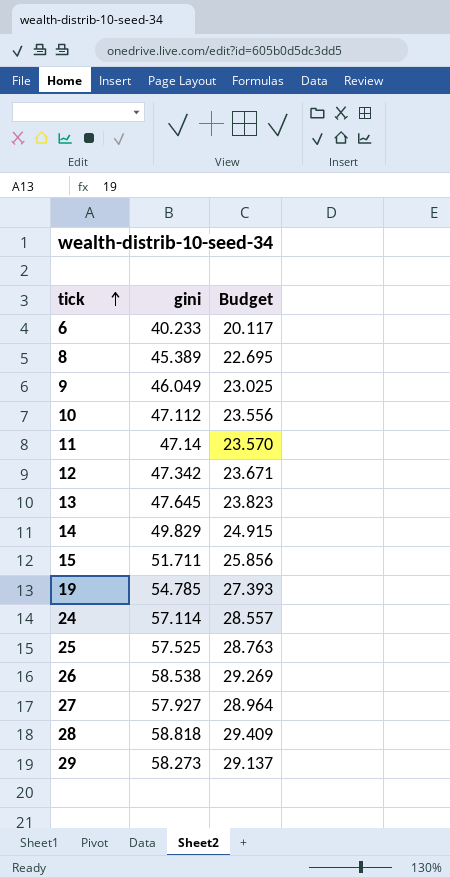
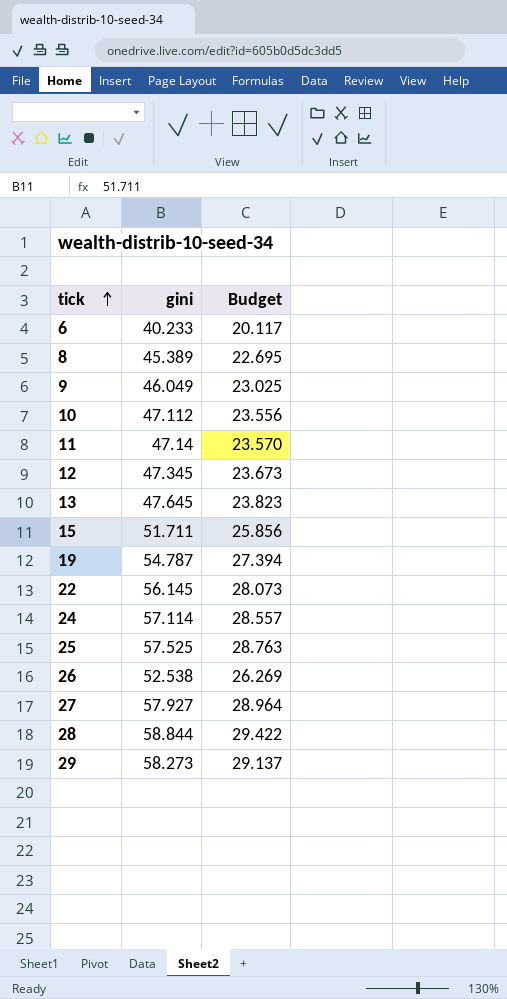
row 14: 49.829 | 24.915 -> none
12 | gini: 47.342 -> 47.345
12 | Budget: 23.671 -> 23.673
19 | gini: 54.785 -> 54.787
19 | Budget: 27.393 -> 27.394
row 22: none -> 56.145 | 28.073
26 | gini: 58.538 -> 52.538
26 | Budget: 29.269 -> 26.269
28 | gini: 58.818 -> 58.844
28 | Budget: 29.409 -> 29.422

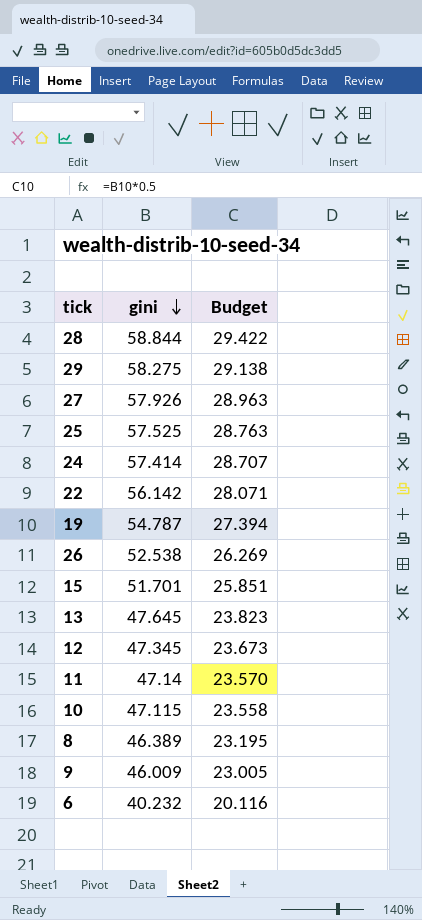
row order: tick ascending -> gini descending
29 | gini: 58.273 -> 58.275
29 | Budget: 29.137 -> 29.138
27 | gini: 57.927 -> 57.926
27 | Budget: 28.964 -> 28.963
24 | gini: 57.114 -> 57.414
24 | Budget: 28.557 -> 28.707
22 | gini: 56.145 -> 56.142
22 | Budget: 28.073 -> 28.071
15 | gini: 51.711 -> 51.701
15 | Budget: 25.856 -> 25.851
10 | gini: 47.112 -> 47.115
10 | Budget: 23.556 -> 23.558
8 | gini: 45.389 -> 46.389
8 | Budget: 22.695 -> 23.195
9 | gini: 46.049 -> 46.009
9 | Budget: 23.025 -> 23.005
6 | gini: 40.233 -> 40.232
6 | Budget: 20.117 -> 20.116

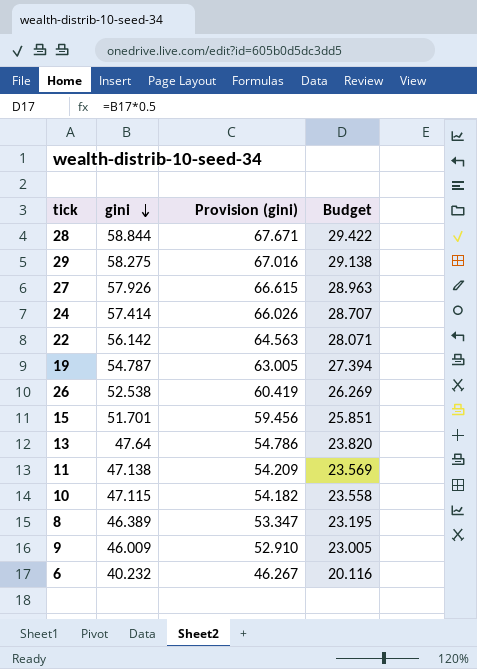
column Provision (gini) | formula: none -> [gini] * 1.15
row 25: 57.525 | 28.763 -> none
row 12: 47.345 | 23.673 -> none
13 | gini: 47.645 -> 47.64
13 | Budget: 23.823 -> 23.820
11 | gini: 47.14 -> 47.138
11 | Budget: 23.570 -> 23.569

